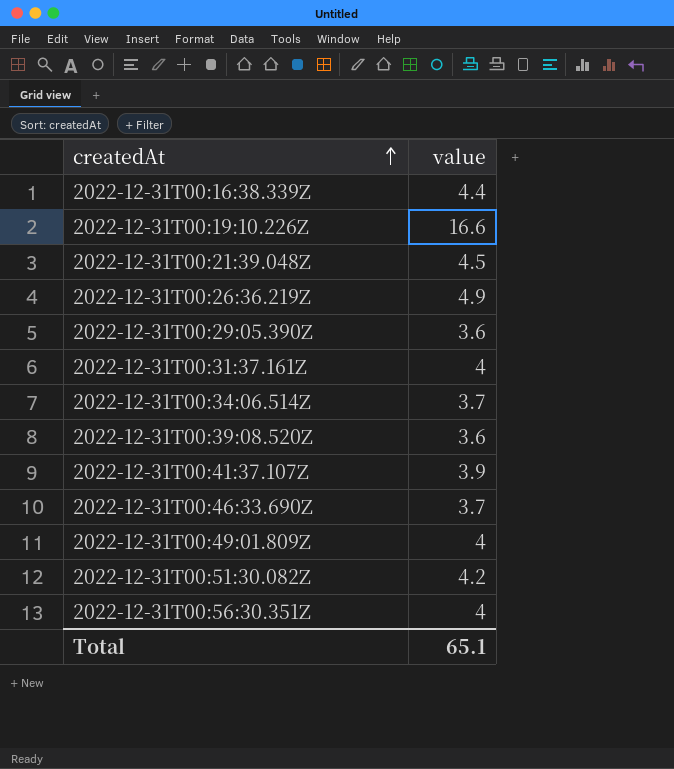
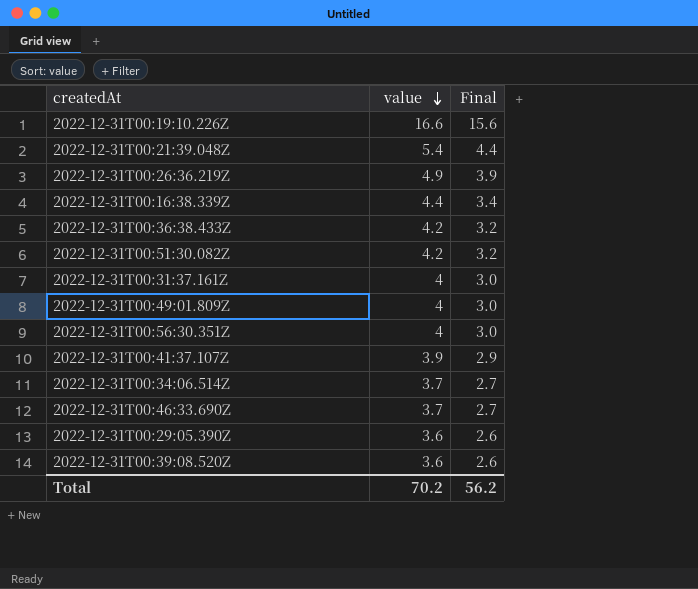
row order: createdAt ascending -> value descending
column Final | formula: none -> [value] - 1
2022-12-31T00:21:39.048Z | value: 4.5 -> 5.4
row 2022-12-31T00:36:38.433Z: none -> 4.2 | 3.2
Total | value: 65.1 -> 70.2

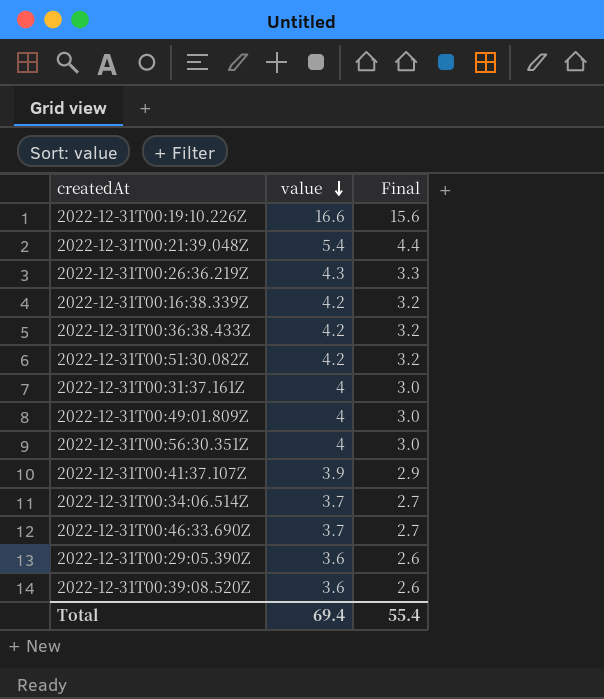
2022-12-31T00:26:36.219Z | value: 4.9 -> 4.3
2022-12-31T00:26:36.219Z | Final: 3.9 -> 3.3
2022-12-31T00:16:38.339Z | value: 4.4 -> 4.2
2022-12-31T00:16:38.339Z | Final: 3.4 -> 3.2
Total | value: 70.2 -> 69.4
Total | Final: 56.2 -> 55.4

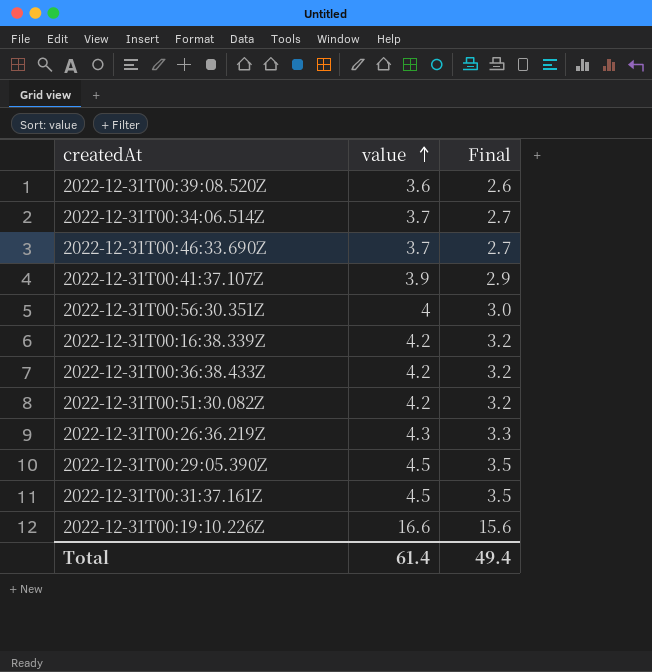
row order: value descending -> value ascending
row 2022-12-31T00:21:39.048Z: 5.4 | 4.4 -> none
row 2022-12-31T00:49:01.809Z: 4 | 3.0 -> none
2022-12-31T00:29:05.390Z | value: 3.6 -> 4.5
2022-12-31T00:29:05.390Z | Final: 2.6 -> 3.5
2022-12-31T00:31:37.161Z | value: 4 -> 4.5
2022-12-31T00:31:37.161Z | Final: 3.0 -> 3.5
Total | value: 69.4 -> 61.4
Total | Final: 55.4 -> 49.4

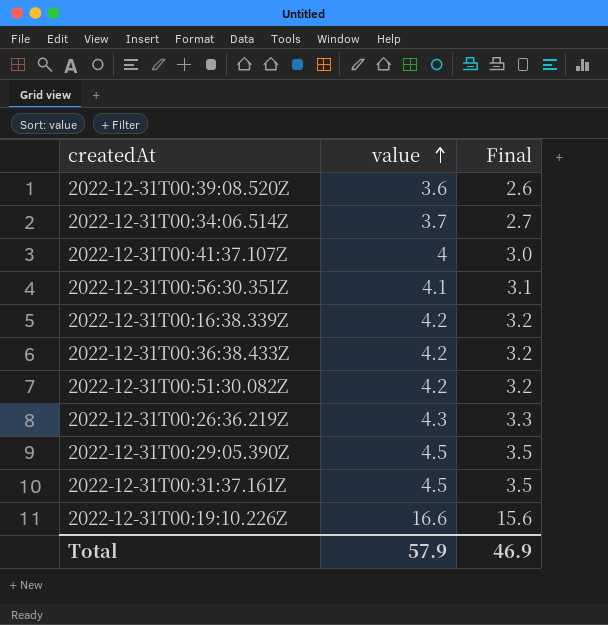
row 2022-12-31T00:46:33.690Z: 3.7 | 2.7 -> none
2022-12-31T00:41:37.107Z | value: 3.9 -> 4
2022-12-31T00:41:37.107Z | Final: 2.9 -> 3.0
2022-12-31T00:56:30.351Z | value: 4 -> 4.1
2022-12-31T00:56:30.351Z | Final: 3.0 -> 3.1
Total | value: 61.4 -> 57.9
Total | Final: 49.4 -> 46.9

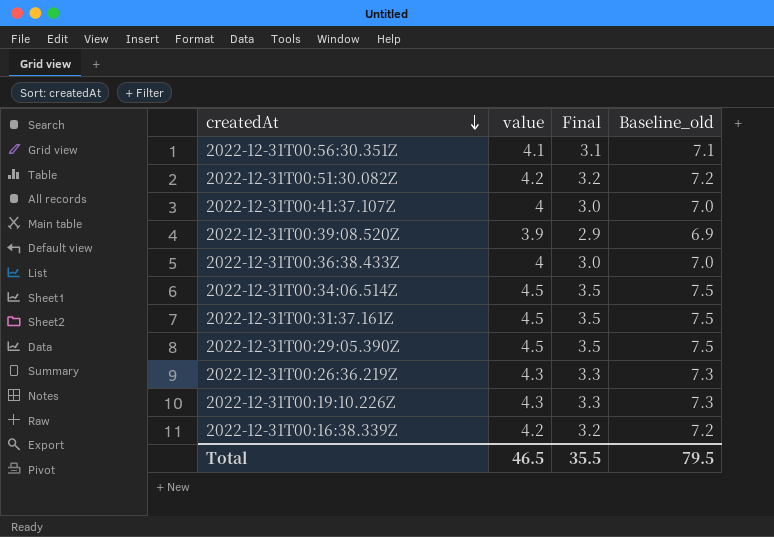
row order: value ascending -> createdAt descending
column Baseline_old | formula: none -> [value] + 3
2022-12-31T00:39:08.520Z | value: 3.6 -> 3.9
2022-12-31T00:39:08.520Z | Final: 2.6 -> 2.9
2022-12-31T00:36:38.433Z | value: 4.2 -> 4
2022-12-31T00:36:38.433Z | Final: 3.2 -> 3.0
2022-12-31T00:34:06.514Z | value: 3.7 -> 4.5
2022-12-31T00:34:06.514Z | Final: 2.7 -> 3.5
2022-12-31T00:19:10.226Z | value: 16.6 -> 4.3
2022-12-31T00:19:10.226Z | Final: 15.6 -> 3.3
Total | value: 57.9 -> 46.5
Total | Final: 46.9 -> 35.5

